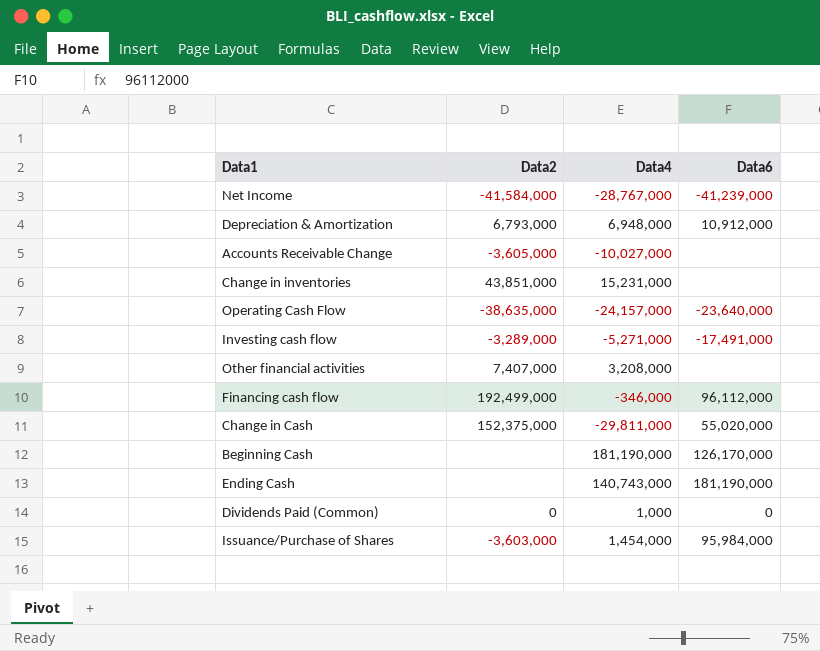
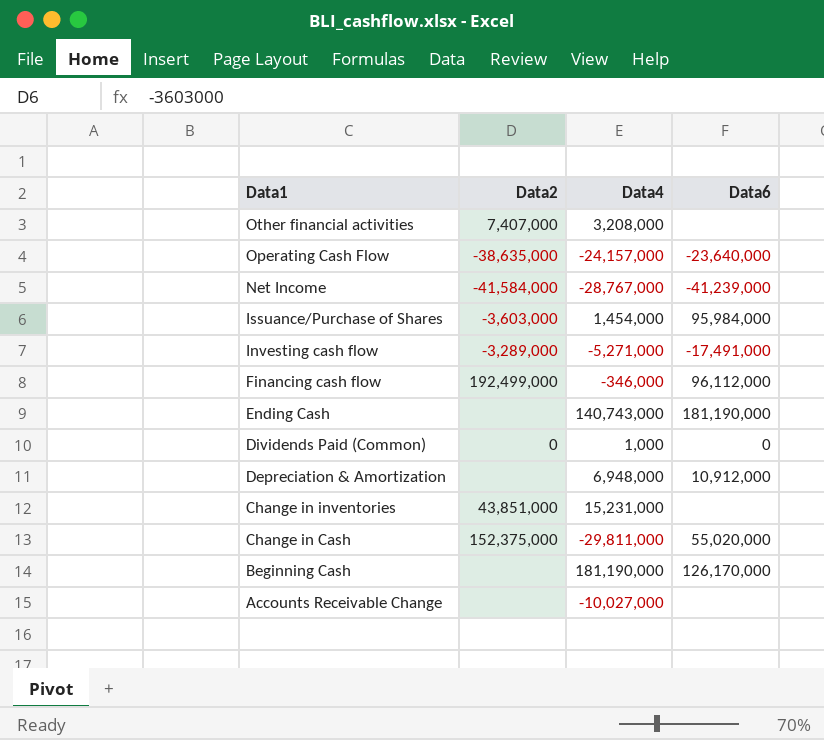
row order: none -> Data1 descending
Depreciation & Amortization | Data2: 6,793,000 -> none
Accounts Receivable Change | Data2: -3,605,000 -> none

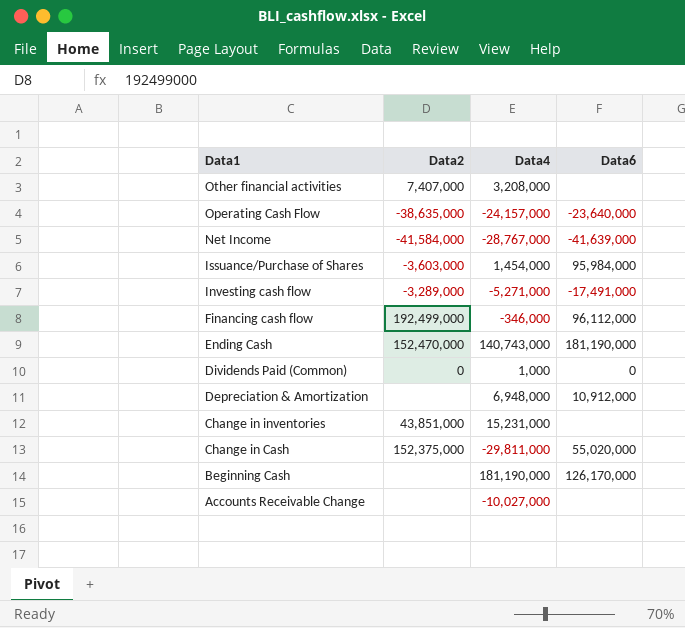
Net Income | Data6: -41,239,000 -> -41,639,000
Ending Cash | Data2: none -> 152,470,000

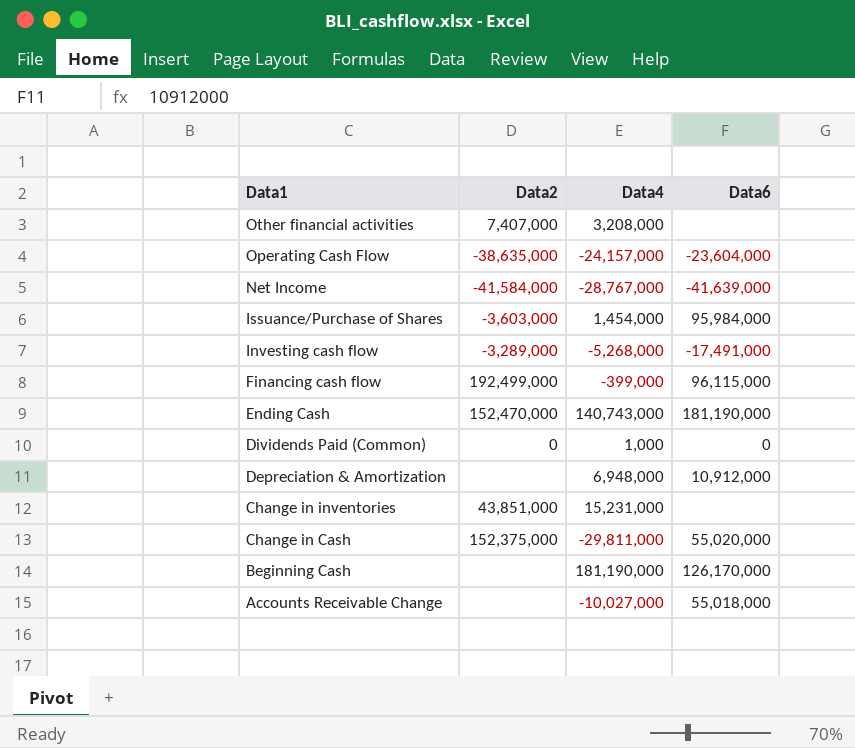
Operating Cash Flow | Data6: -23,640,000 -> -23,604,000
Investing cash flow | Data4: -5,271,000 -> -5,268,000
Financing cash flow | Data4: -346,000 -> -399,000
Financing cash flow | Data6: 96,112,000 -> 96,115,000
Accounts Receivable Change | Data6: none -> 55,018,000

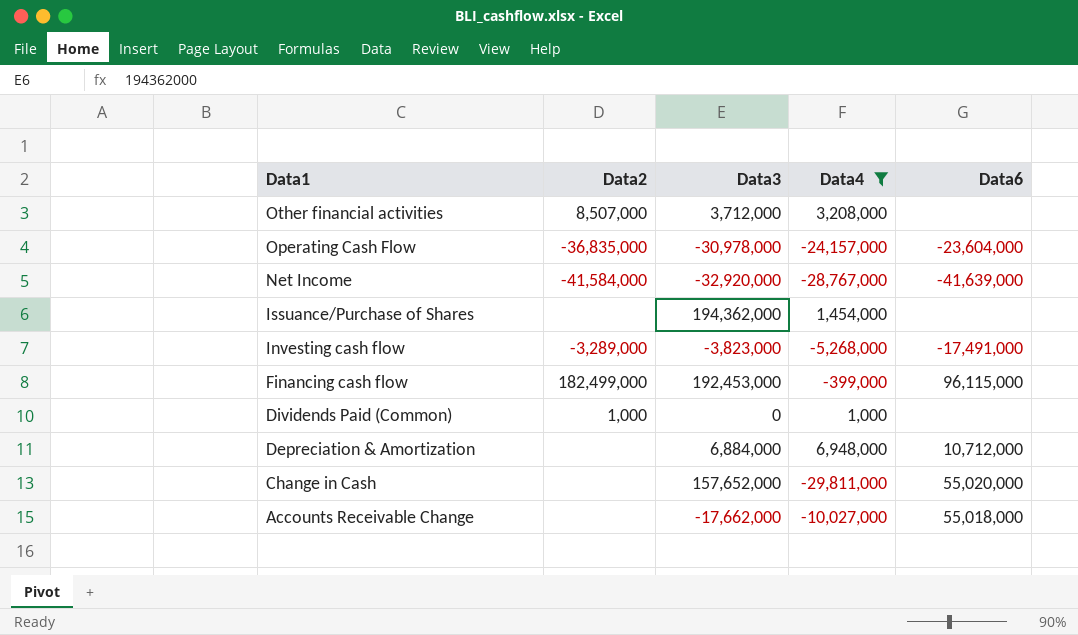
filter: none -> Data4 <= 6,948,000
column Data3 | position: none -> 3
Other financial activities | Data2: 7,407,000 -> 8,507,000
Operating Cash Flow | Data2: -38,635,000 -> -36,835,000
Issuance/Purchase of Shares | Data2: -3,603,000 -> none
Issuance/Purchase of Shares | Data6: 95,984,000 -> none
Financing cash flow | Data2: 192,499,000 -> 182,499,000
Dividends Paid (Common) | Data2: 0 -> 1,000
Dividends Paid (Common) | Data6: 0 -> none
Depreciation & Amortization | Data6: 10,912,000 -> 10,712,000
Change in Cash | Data2: 152,375,000 -> none

